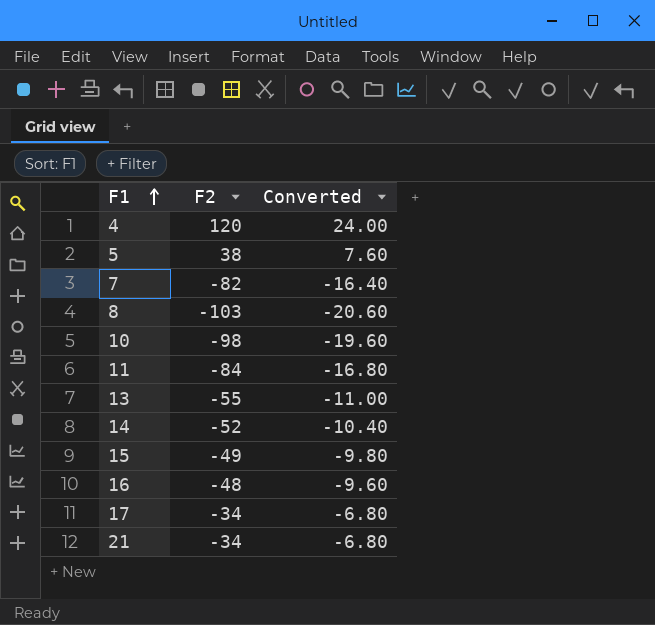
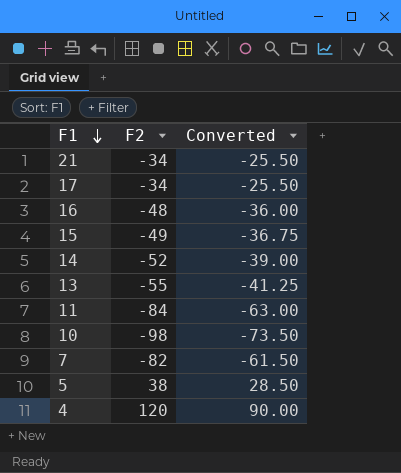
row order: F1 ascending -> F1 descending
column Converted | formula: [F2] * 0.2 -> [F2] * 0.75
row 8: -103 | -20.60 -> none

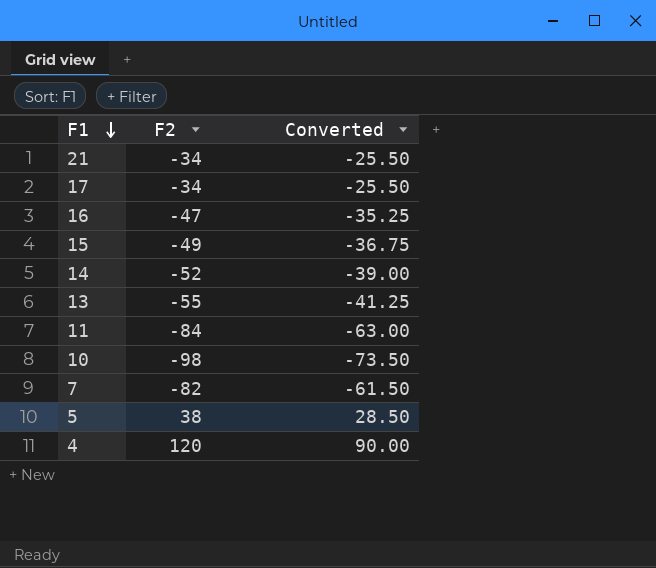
16 | F2: -48 -> -47
16 | Converted: -36.00 -> -35.25

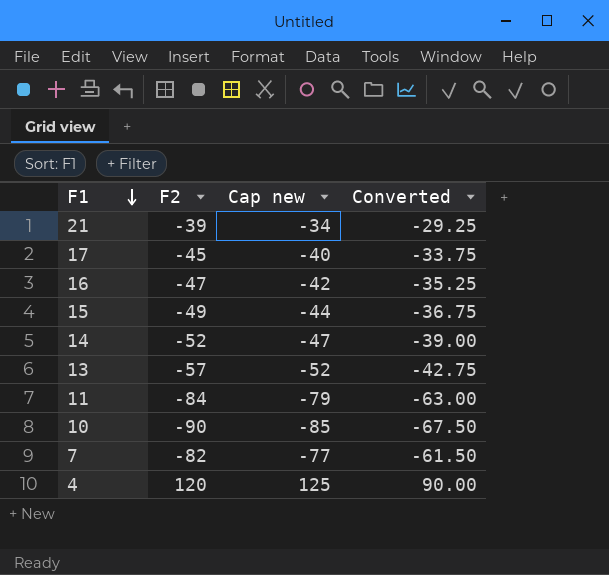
column Cap new | formula: none -> [F2] + 5
row 5: 38 | 28.50 -> none
21 | F2: -34 -> -39
21 | Converted: -25.50 -> -29.25
17 | F2: -34 -> -45
17 | Converted: -25.50 -> -33.75
13 | F2: -55 -> -57
13 | Converted: -41.25 -> -42.75
10 | F2: -98 -> -90
10 | Converted: -73.50 -> -67.50

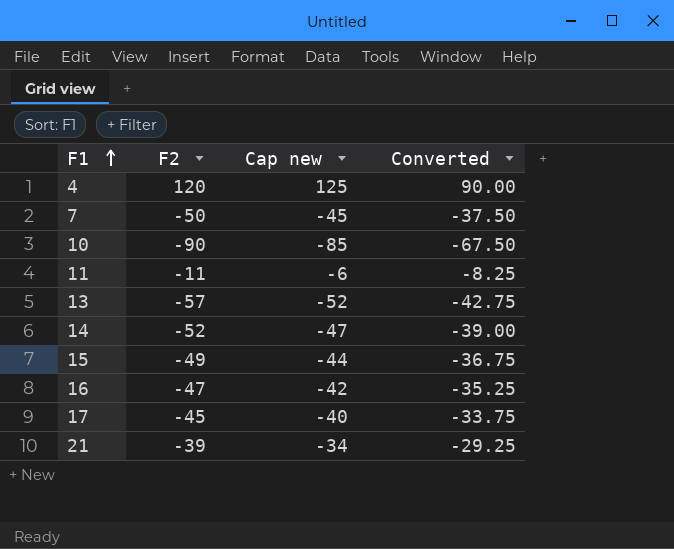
row order: F1 descending -> F1 ascending
7 | F2: -82 -> -50
7 | Cap new: -77 -> -45
7 | Converted: -61.50 -> -37.50
11 | F2: -84 -> -11
11 | Cap new: -79 -> -6
11 | Converted: -63.00 -> -8.25

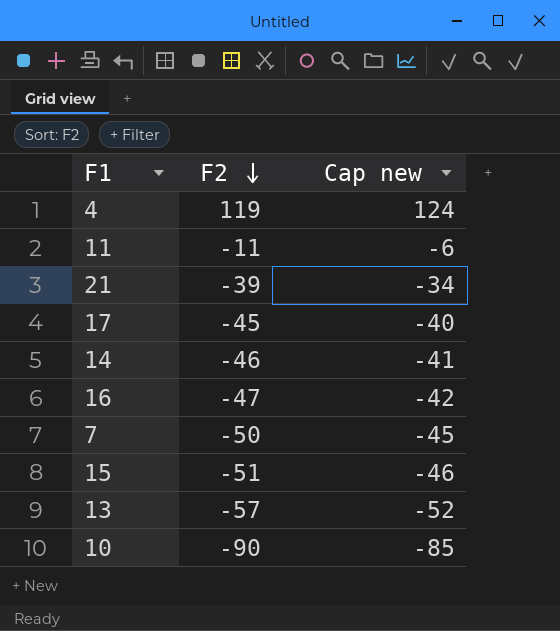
row order: F1 ascending -> F2 descending
column Converted | formula: [F2] * 0.75 -> none
4 | F2: 120 -> 119
4 | Cap new: 125 -> 124
14 | F2: -52 -> -46
14 | Cap new: -47 -> -41
15 | F2: -49 -> -51
15 | Cap new: -44 -> -46

